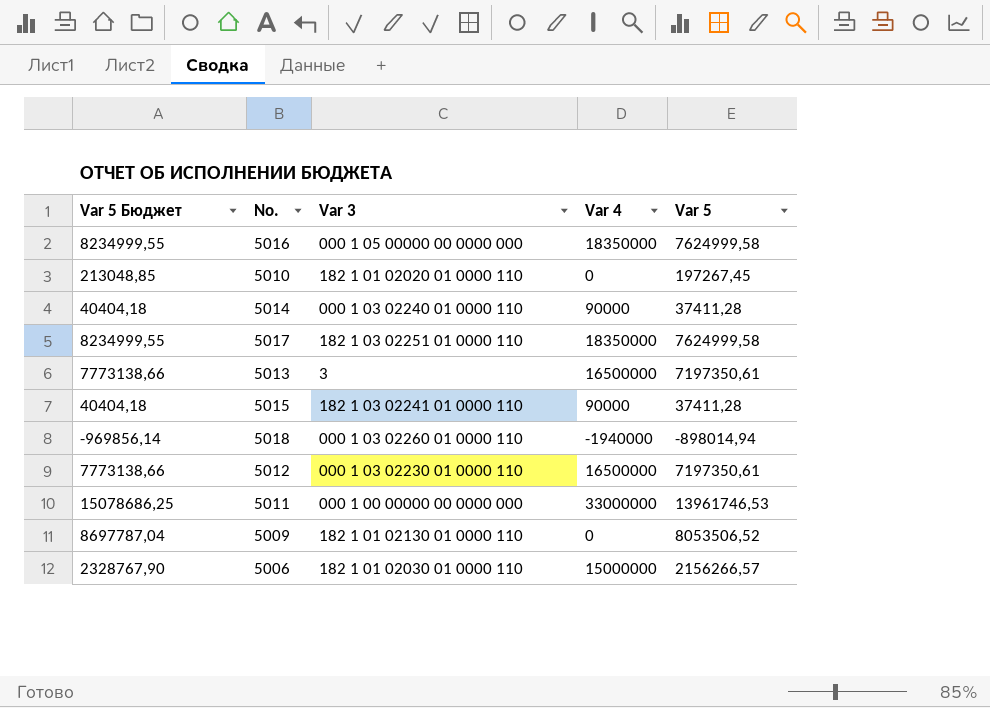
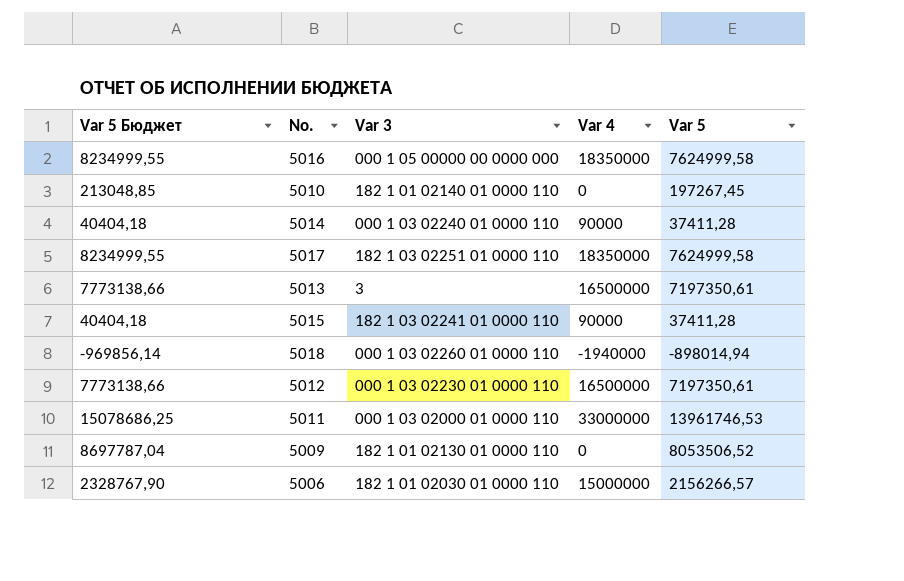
5010 | Var 3: 182 1 01 02020 01 0000 110 -> 182 1 01 02140 01 0000 110
5011 | Var 3: 000 1 00 00000 00 0000 000 -> 000 1 03 02000 01 0000 110

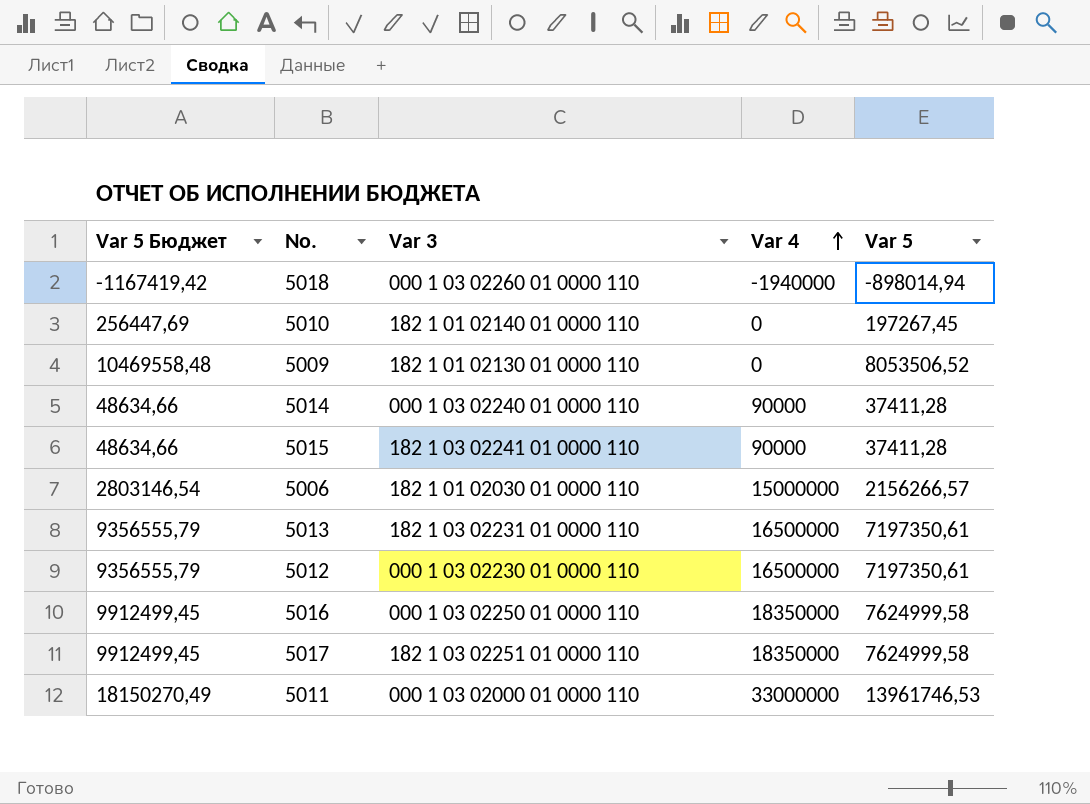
row order: none -> Var 4 ascending
column Var 5 Бюджет | formula: [Var 5] * 1,08 -> [Var 5] * 1,3
5013 | Var 3: 3 -> 182 1 03 02231 01 0000 110
5016 | Var 3: 000 1 05 00000 00 0000 000 -> 000 1 03 02250 01 0000 110

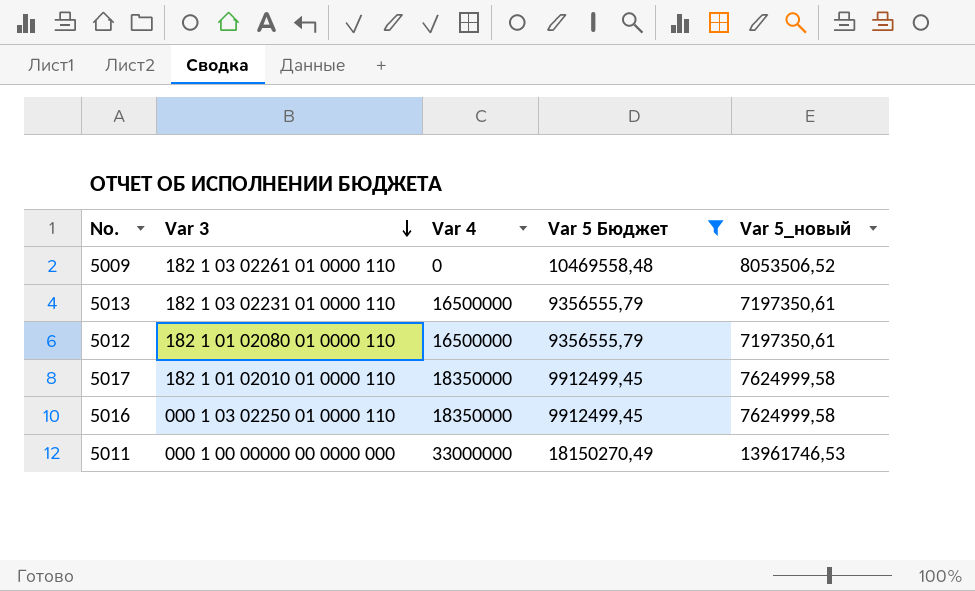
filter: none -> Var 5 Бюджет >= 9356555,79
row order: Var 4 ascending -> Var 3 descending
column Var 5 Бюджет | position: 1 -> 4
column name: Var 5 -> Var 5_новый
5009 | Var 3: 182 1 01 02130 01 0000 110 -> 182 1 03 02261 01 0000 110
5012 | Var 3: 000 1 03 02230 01 0000 110 -> 182 1 01 02080 01 0000 110
5017 | Var 3: 182 1 03 02251 01 0000 110 -> 182 1 01 02010 01 0000 110
5011 | Var 3: 000 1 03 02000 01 0000 110 -> 000 1 00 00000 00 0000 000

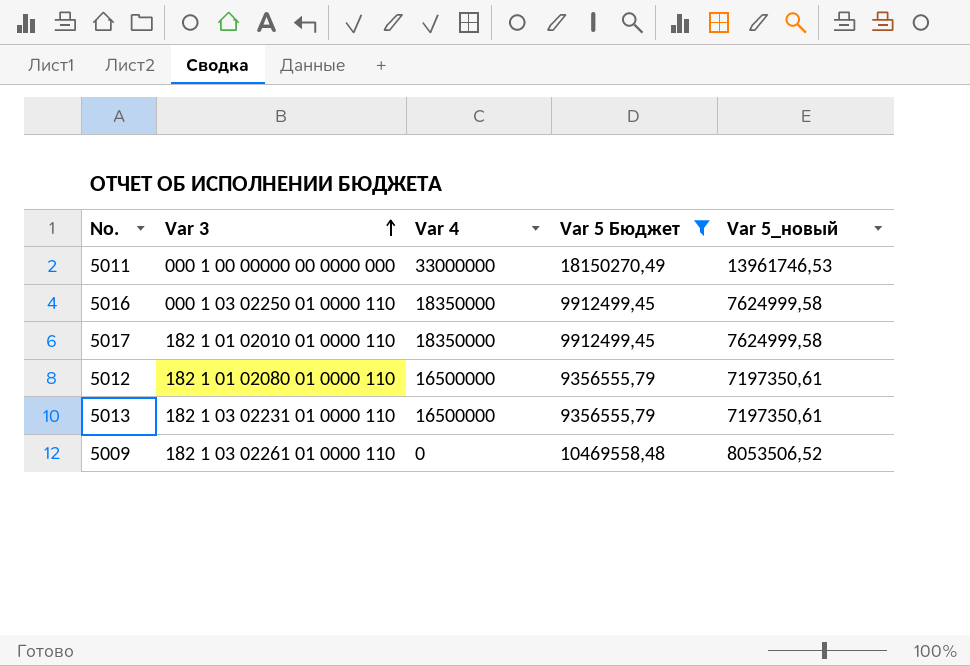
row order: Var 3 descending -> Var 3 ascending

